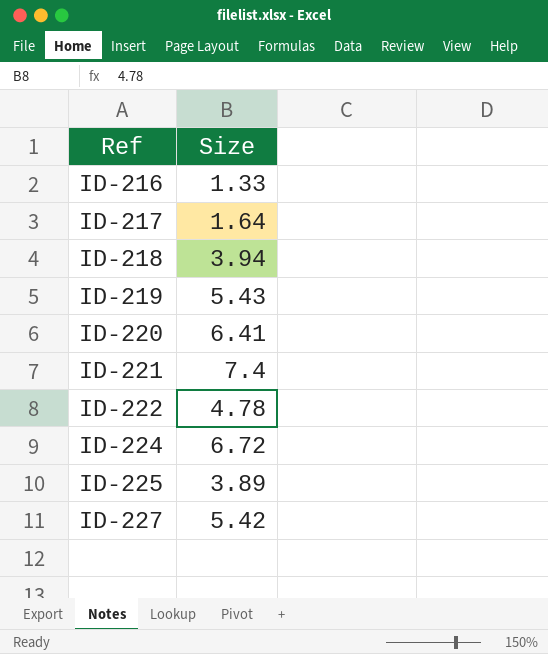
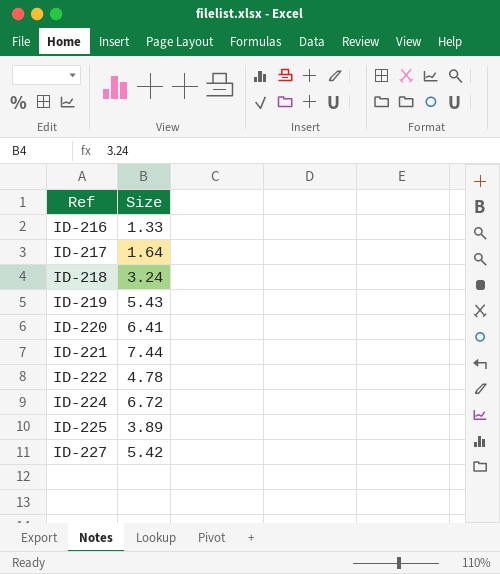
ID-218 | Size: 3.94 -> 3.24
ID-221 | Size: 7.4 -> 7.44

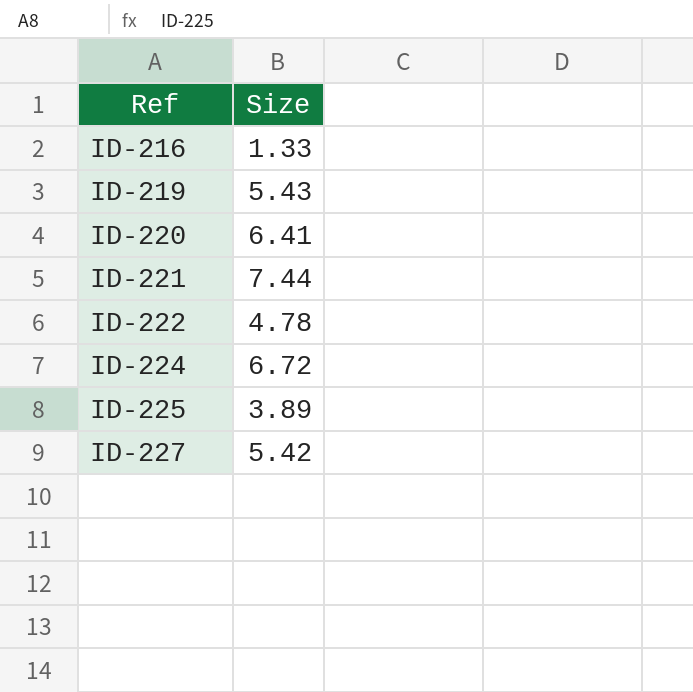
row ID-217: 1.64 -> none
row ID-218: 3.24 -> none

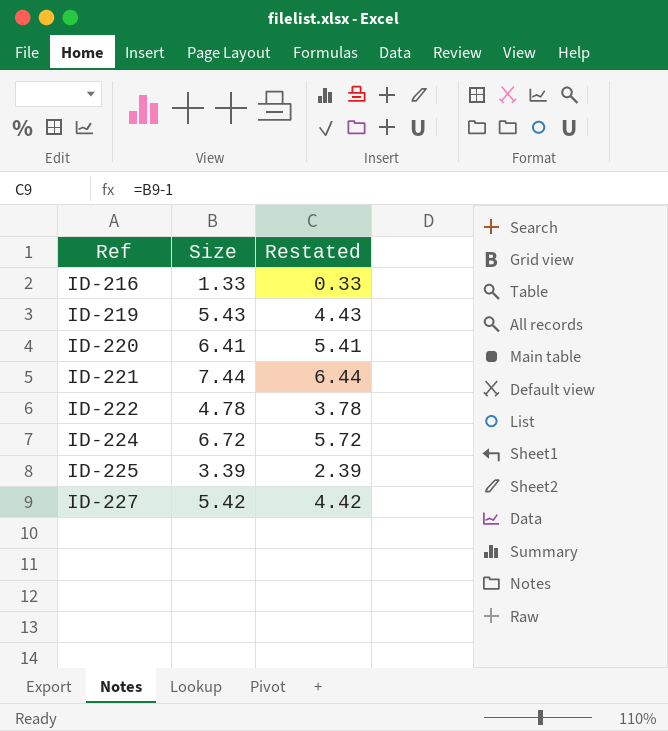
column Restated | formula: none -> [Size] - 1
ID-225 | Size: 3.89 -> 3.39

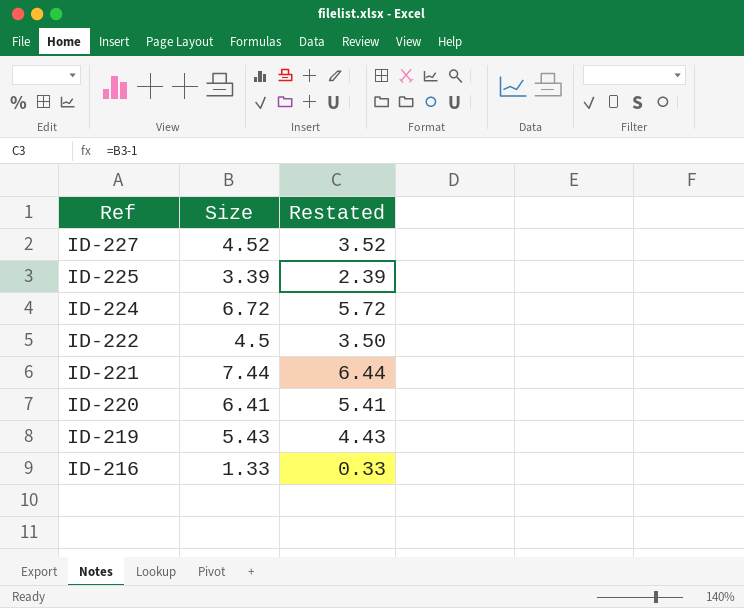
row order: Ref ascending -> Ref descending
ID-227 | Size: 5.42 -> 4.52
ID-227 | Restated: 4.42 -> 3.52
ID-222 | Size: 4.78 -> 4.5
ID-222 | Restated: 3.78 -> 3.50

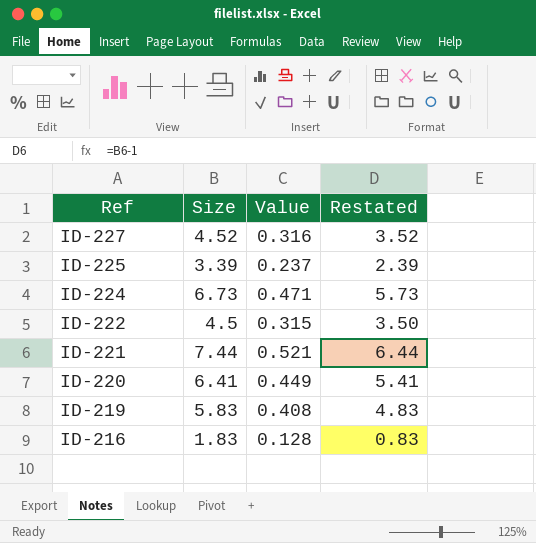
column Value | formula: none -> [Size] * 0.07
ID-224 | Size: 6.72 -> 6.73
ID-224 | Restated: 5.72 -> 5.73
ID-219 | Size: 5.43 -> 5.83
ID-219 | Restated: 4.43 -> 4.83
ID-216 | Size: 1.33 -> 1.83
ID-216 | Restated: 0.33 -> 0.83

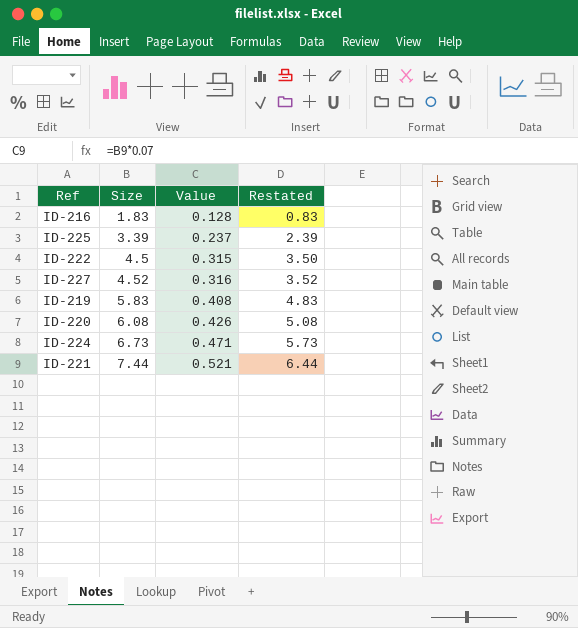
row order: Ref descending -> Size ascending
ID-220 | Size: 6.41 -> 6.08
ID-220 | Value: 0.449 -> 0.426
ID-220 | Restated: 5.41 -> 5.08

